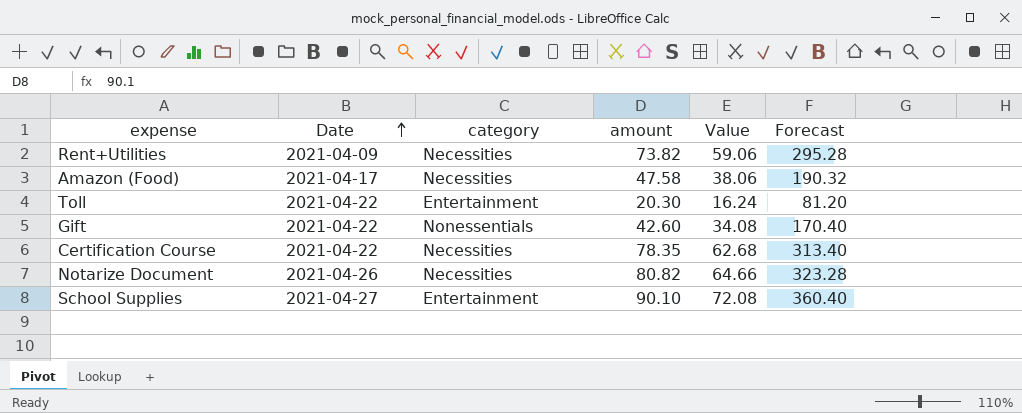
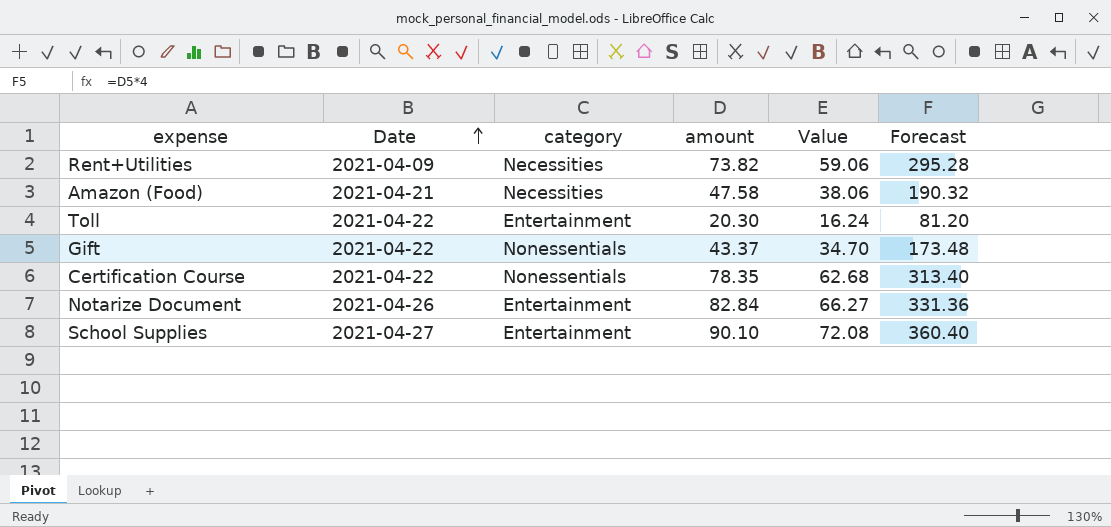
Amazon (Food) | Date: 2021-04-17 -> 2021-04-21
Gift | amount: 42.60 -> 43.37
Gift | Value: 34.08 -> 34.70
Gift | Forecast: 170.40 -> 173.48
Certification Course | category: Necessities -> Nonessentials
Notarize Document | category: Necessities -> Entertainment
Notarize Document | amount: 80.82 -> 82.84
Notarize Document | Value: 64.66 -> 66.27
Notarize Document | Forecast: 323.28 -> 331.36

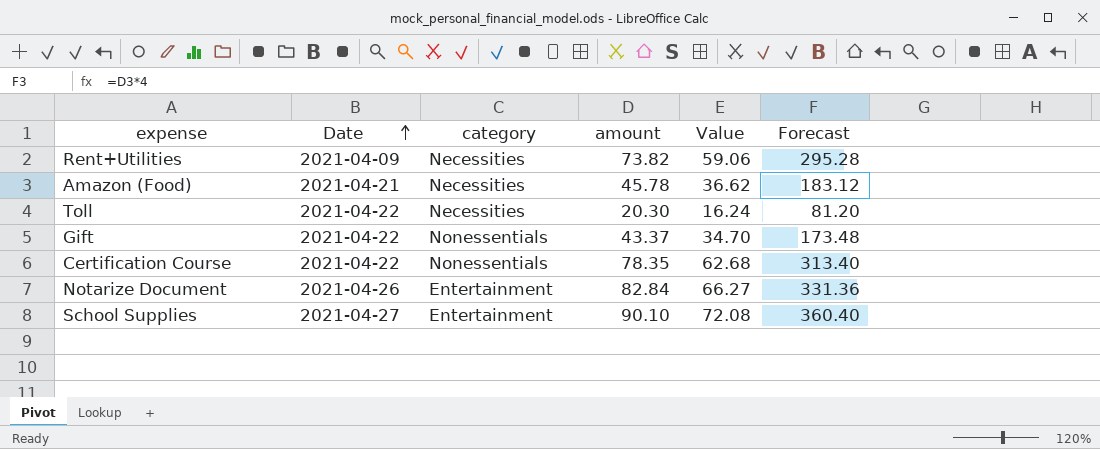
Amazon (Food) | amount: 47.58 -> 45.78
Amazon (Food) | Value: 38.06 -> 36.62
Amazon (Food) | Forecast: 190.32 -> 183.12
Toll | category: Entertainment -> Necessities

